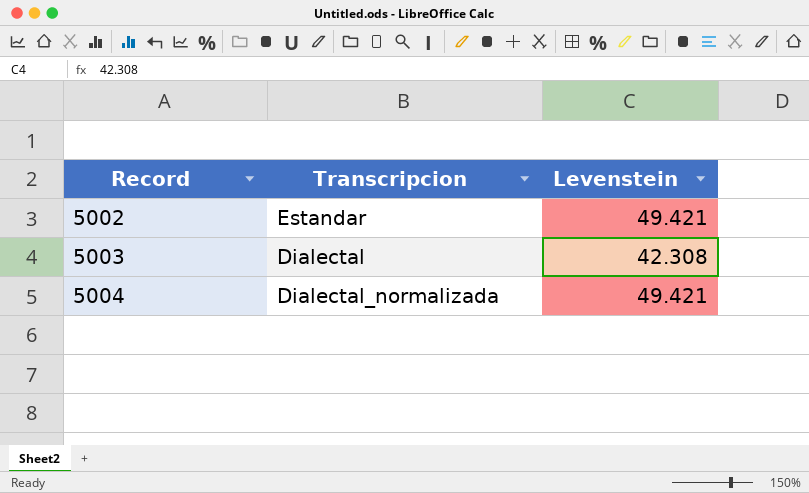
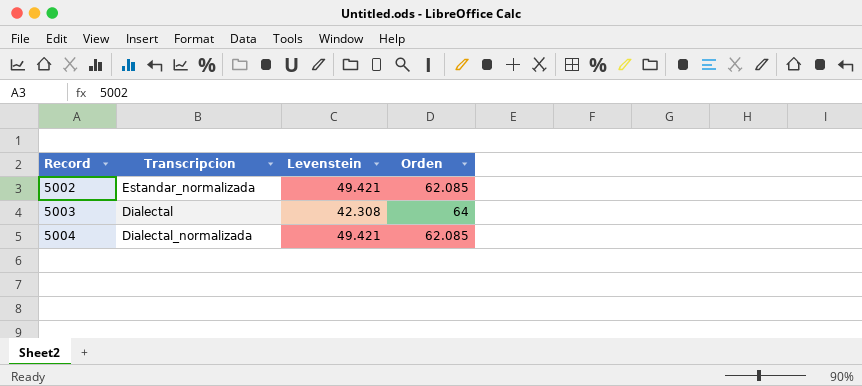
column Orden | position: none -> 4
5002 | Transcripcion: Estandar -> Estandar_normalizada

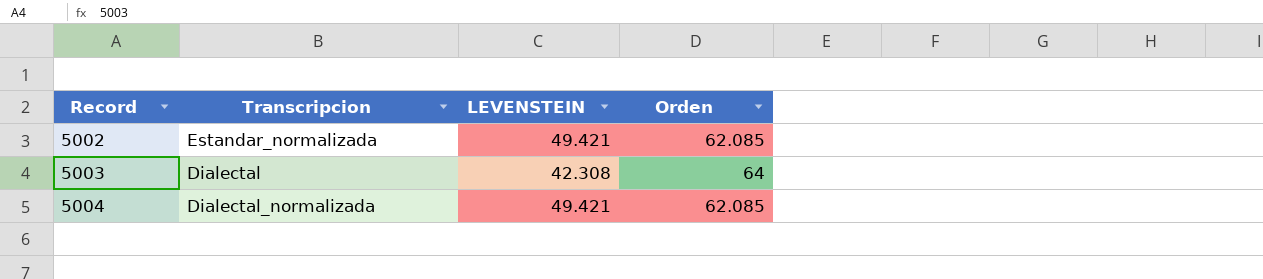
column name: Levenstein -> LEVENSTEIN

